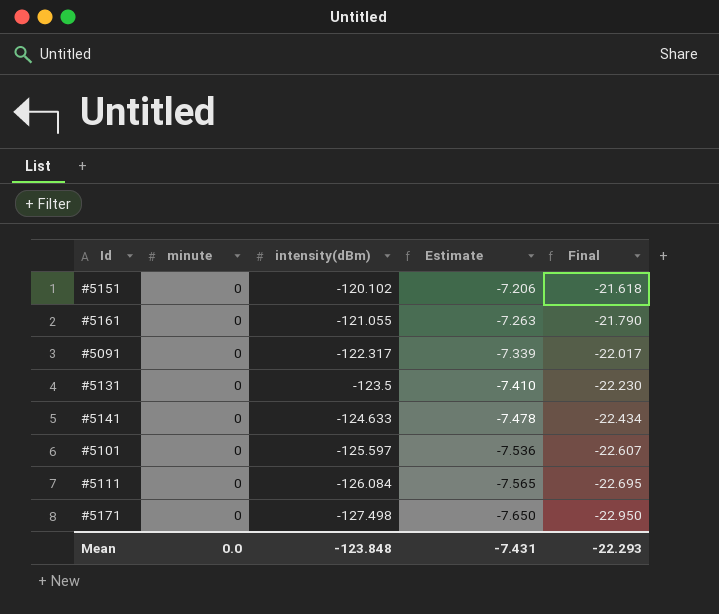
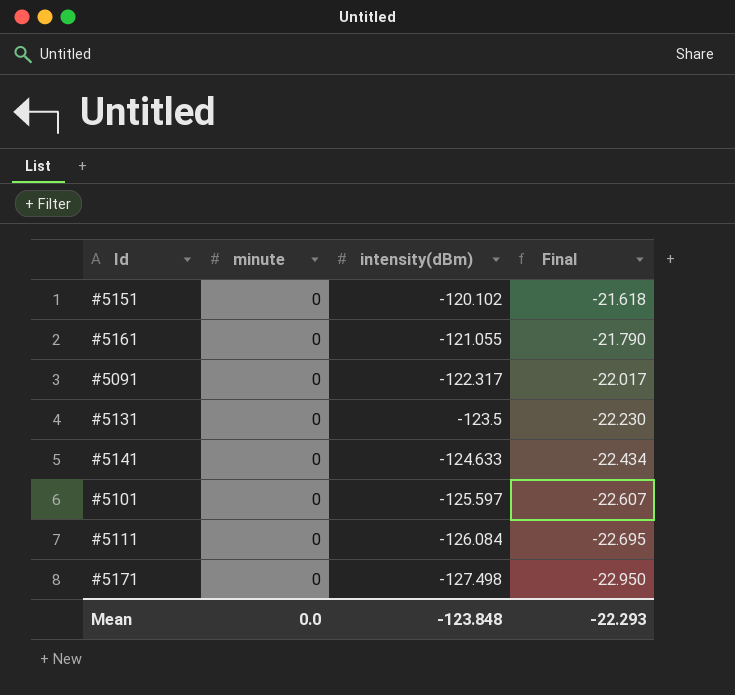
column Estimate | formula: [intensity(dBm)] * 0.06 -> none

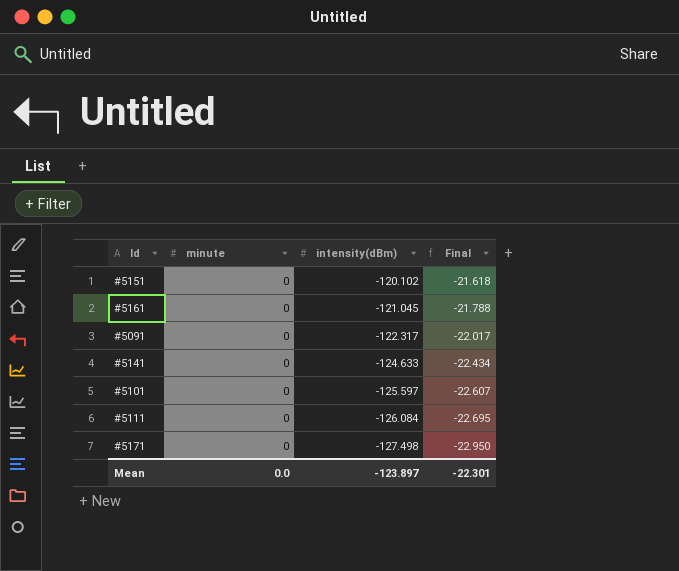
row #5131: 0 | -123.5 | -22.230 -> none
#5161 | intensity(dBm): -121.055 -> -121.045
#5161 | Final: -21.790 -> -21.788
Mean | intensity(dBm): -123.848 -> -123.897
Mean | Final: -22.293 -> -22.301

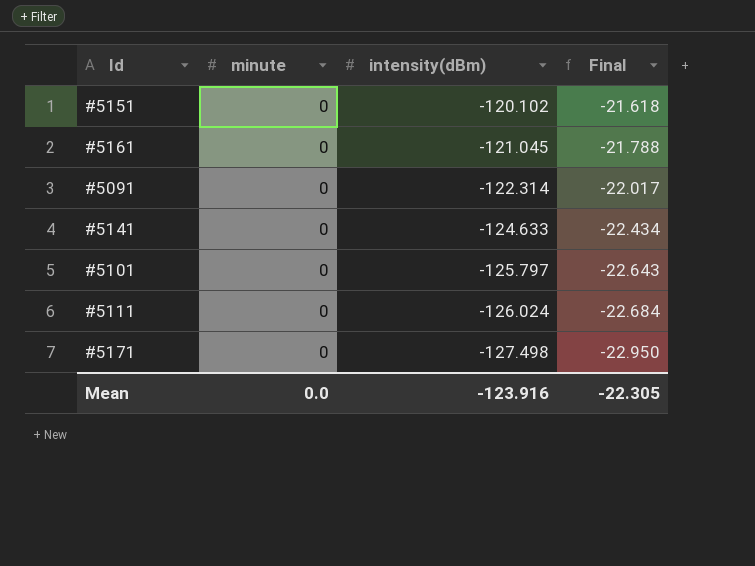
#5091 | intensity(dBm): -122.317 -> -122.314
#5101 | intensity(dBm): -125.597 -> -125.797
#5101 | Final: -22.607 -> -22.643
#5111 | intensity(dBm): -126.084 -> -126.024
#5111 | Final: -22.695 -> -22.684
Mean | intensity(dBm): -123.897 -> -123.916
Mean | Final: -22.301 -> -22.305

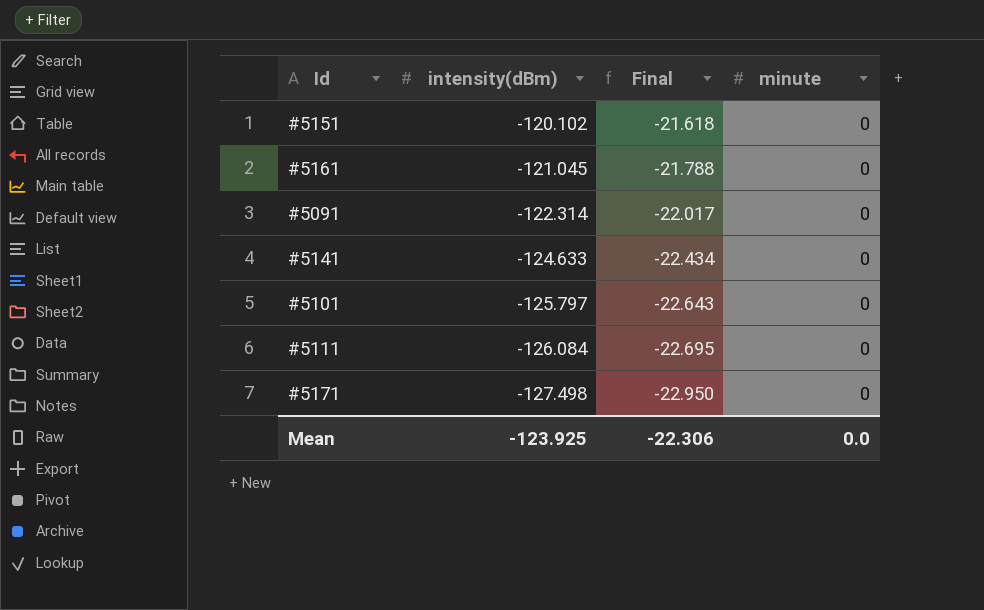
column minute | position: 2 -> 4
#5111 | intensity(dBm): -126.024 -> -126.084
#5111 | Final: -22.684 -> -22.695
Mean | intensity(dBm): -123.916 -> -123.925
Mean | Final: -22.305 -> -22.306

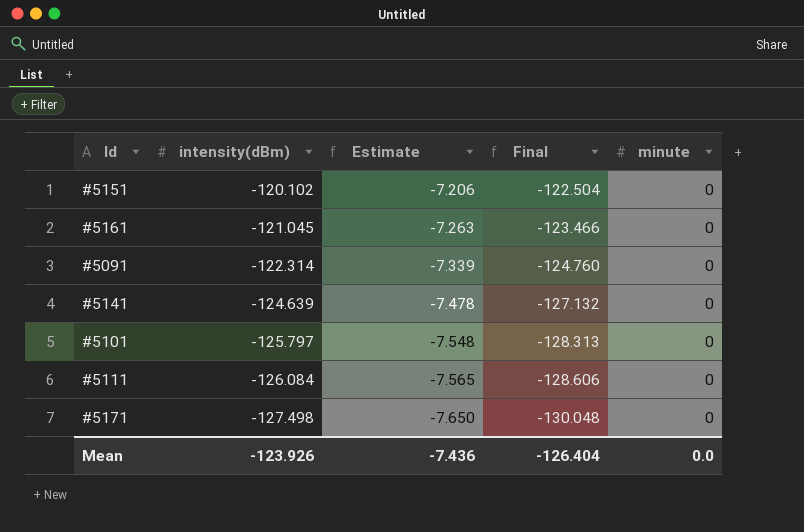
column Estimate | formula: none -> [intensity(dBm)] * 0.06
column Final | formula: [intensity(dBm)] * 0.18 -> [intensity(dBm)] * 1.02
#5141 | intensity(dBm): -124.633 -> -124.639
Mean | intensity(dBm): -123.925 -> -123.926
Mean | Final: -22.306 -> -126.404

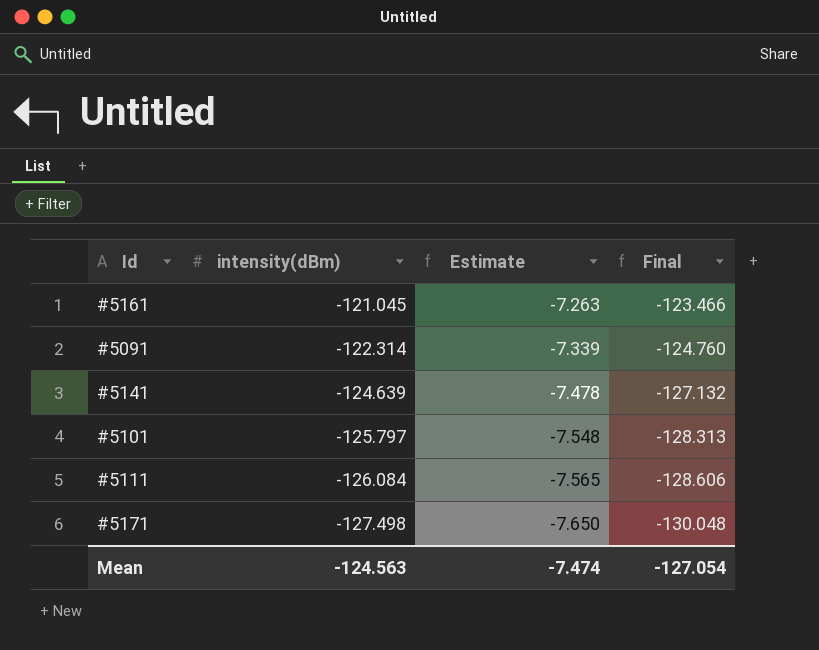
column minute | position: 5 -> none
row #5151: -120.102 | -7.206 | -122.504 | 0 -> none
Mean | intensity(dBm): -123.926 -> -124.563
Mean | Estimate: -7.436 -> -7.474
Mean | Final: -126.404 -> -127.054

